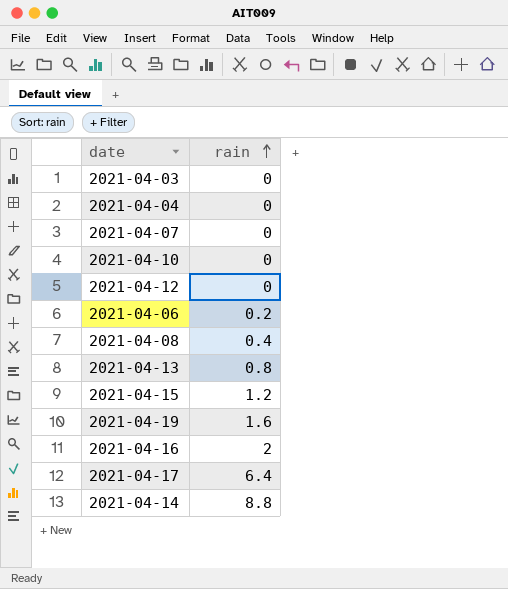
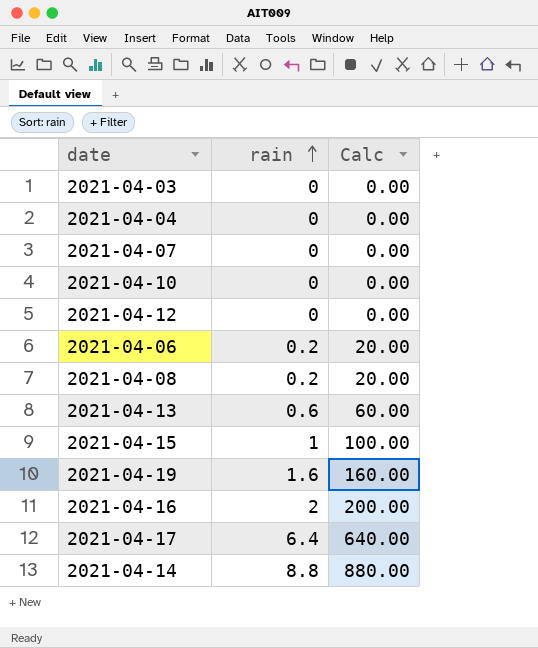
column Calc | formula: none -> [rain] * 100
2021-04-08 | rain: 0.4 -> 0.2
2021-04-13 | rain: 0.8 -> 0.6
2021-04-15 | rain: 1.2 -> 1

